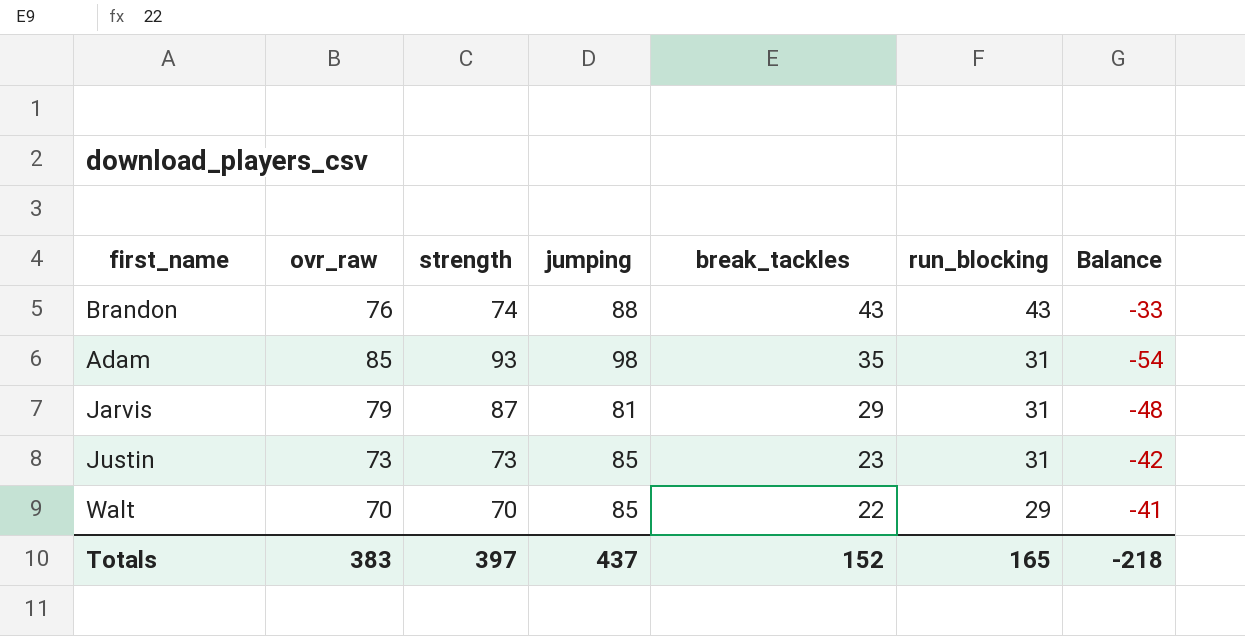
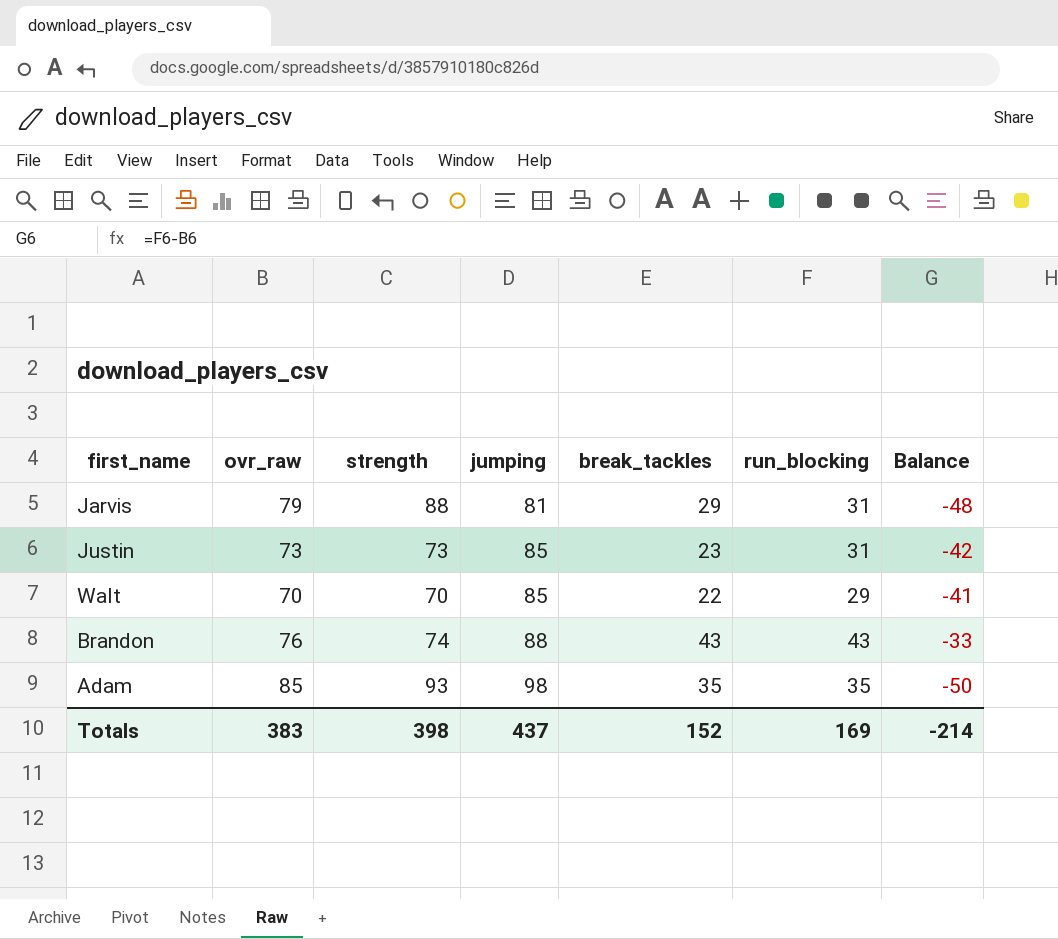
row order: break_tackles descending -> jumping ascending
Jarvis | strength: 87 -> 88
Adam | run_blocking: 31 -> 35
Adam | Balance: -54 -> -50
Totals | strength: 397 -> 398
Totals | run_blocking: 165 -> 169
Totals | Balance: -218 -> -214

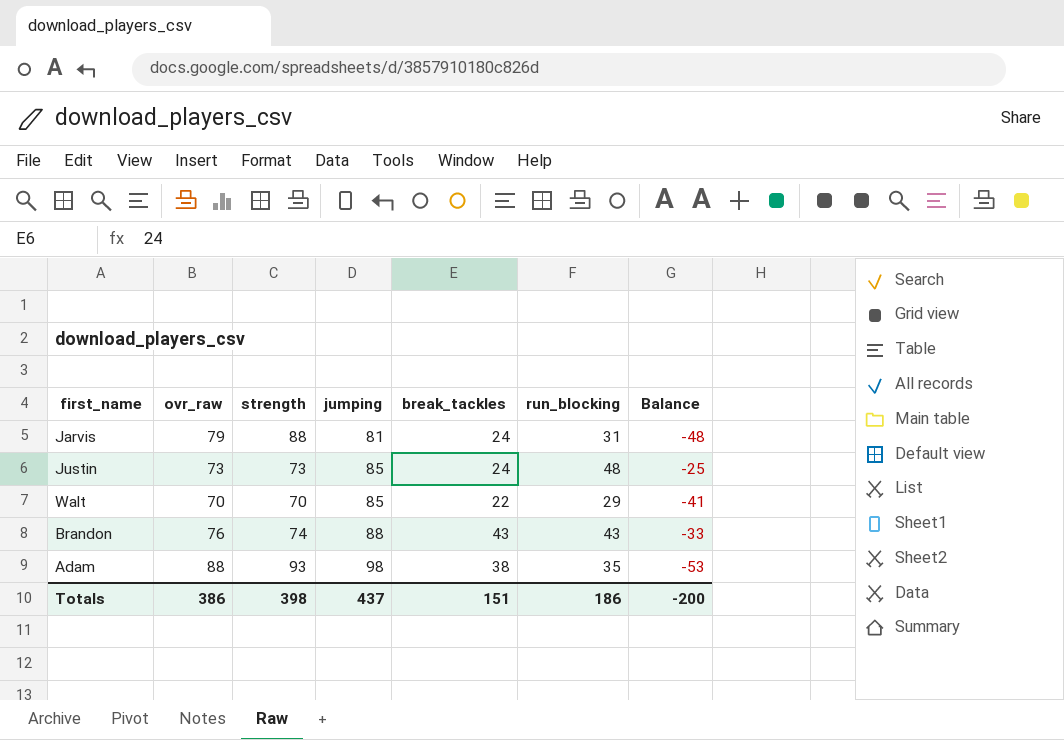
Jarvis | break_tackles: 29 -> 24
Justin | break_tackles: 23 -> 24
Justin | run_blocking: 31 -> 48
Justin | Balance: -42 -> -25
Adam | ovr_raw: 85 -> 88
Adam | break_tackles: 35 -> 38
Adam | Balance: -50 -> -53
Totals | ovr_raw: 383 -> 386
Totals | break_tackles: 152 -> 151
Totals | run_blocking: 169 -> 186
Totals | Balance: -214 -> -200

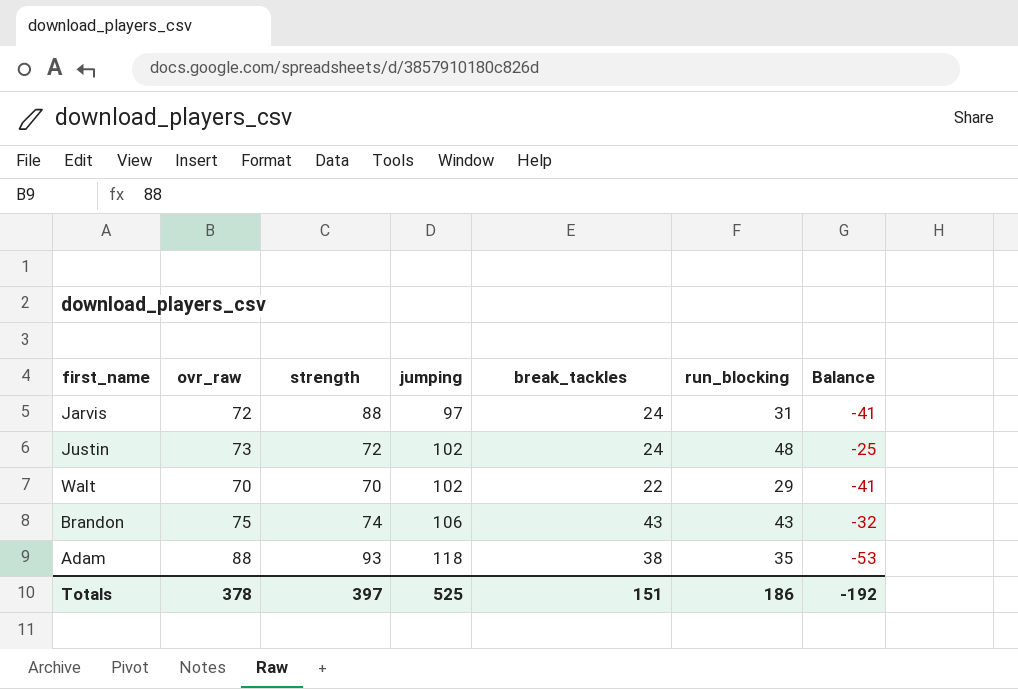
Jarvis | ovr_raw: 79 -> 72
Jarvis | jumping: 81 -> 97
Jarvis | Balance: -48 -> -41
Justin | strength: 73 -> 72
Justin | jumping: 85 -> 102
Walt | jumping: 85 -> 102
Brandon | ovr_raw: 76 -> 75
Brandon | jumping: 88 -> 106
Brandon | Balance: -33 -> -32
Adam | jumping: 98 -> 118
Totals | ovr_raw: 386 -> 378
Totals | strength: 398 -> 397
Totals | jumping: 437 -> 525
Totals | Balance: -200 -> -192

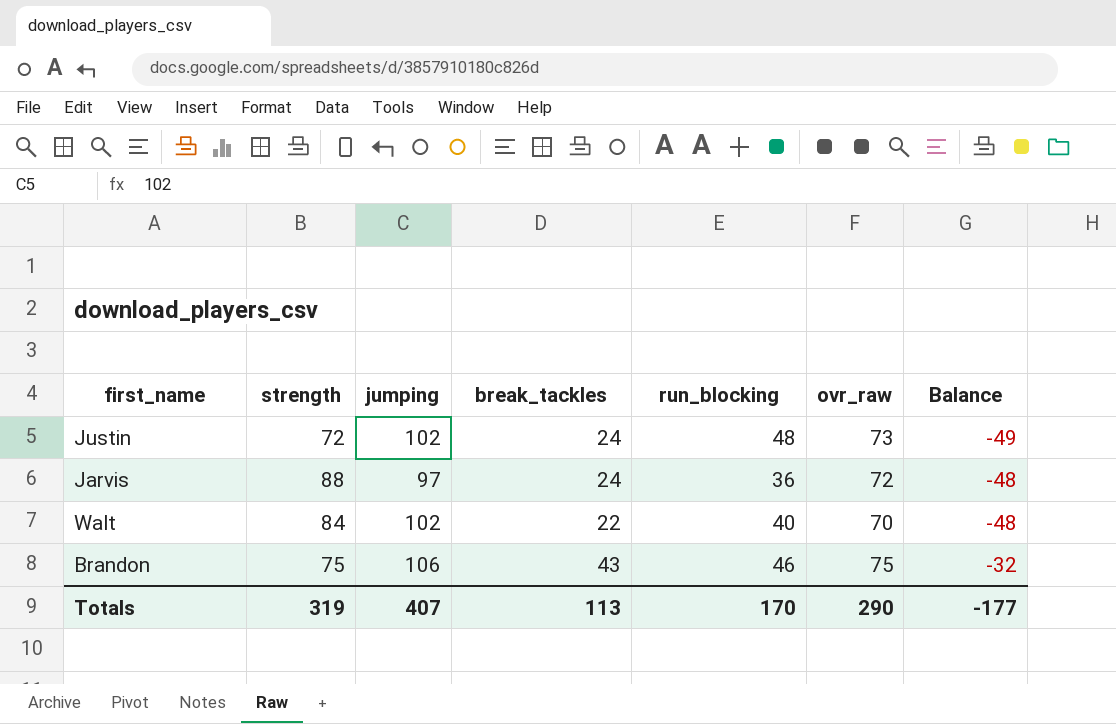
row order: jumping ascending -> Balance ascending
column ovr_raw | position: 2 -> 6
column Balance | formula: [run_blocking] - [ovr_raw] -> [break_tackles] - [ovr_raw]
row Adam: 88 | 93 | 118 | 38 | 35 | -53 -> none
Jarvis | run_blocking: 31 -> 36
Walt | strength: 70 -> 84
Walt | run_blocking: 29 -> 40
Brandon | strength: 74 -> 75
Brandon | run_blocking: 43 -> 46
Totals | strength: 397 -> 319
Totals | jumping: 525 -> 407
Totals | break_tackles: 151 -> 113
Totals | run_blocking: 186 -> 170
Totals | ovr_raw: 378 -> 290
Totals | Balance: -192 -> -177

